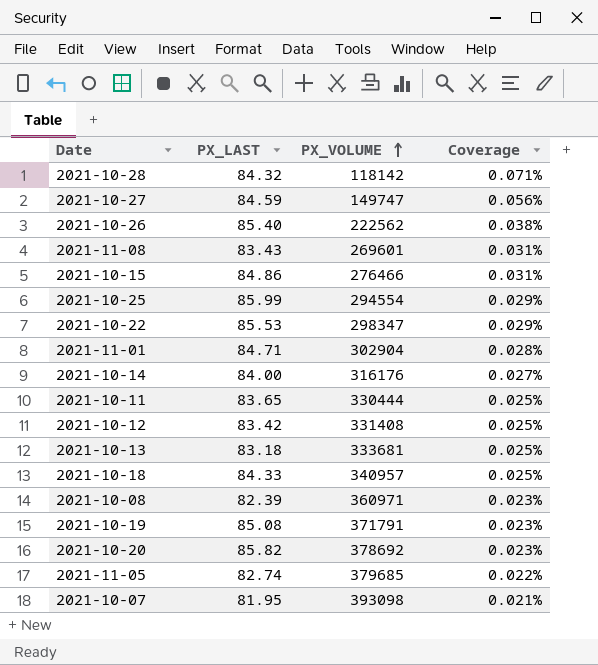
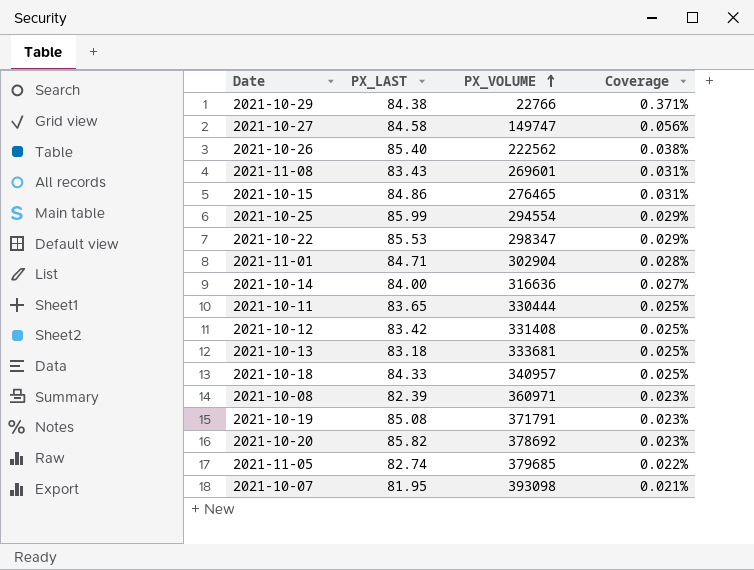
row 2021-10-28: 84.32 | 118142 | 0.071% -> none
row 2021-10-29: none -> 84.38 | 22766 | 0.371%
2021-10-27 | PX_LAST: 84.59 -> 84.58
2021-10-15 | PX_VOLUME: 276466 -> 276465
2021-10-14 | PX_VOLUME: 316176 -> 316636

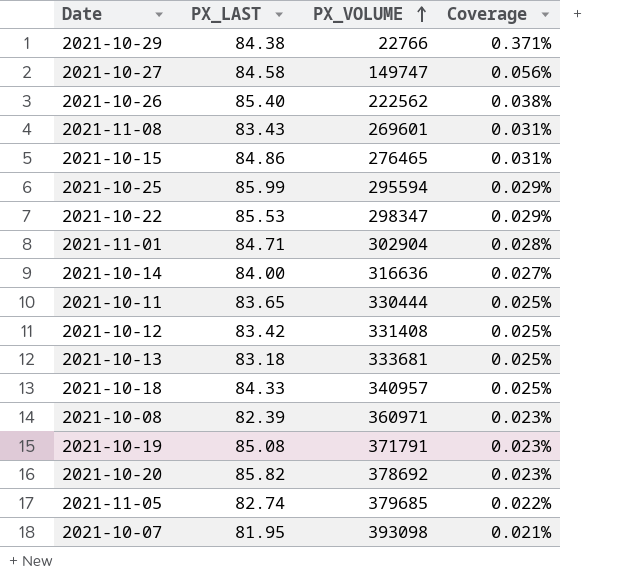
2021-10-25 | PX_VOLUME: 294554 -> 295594

